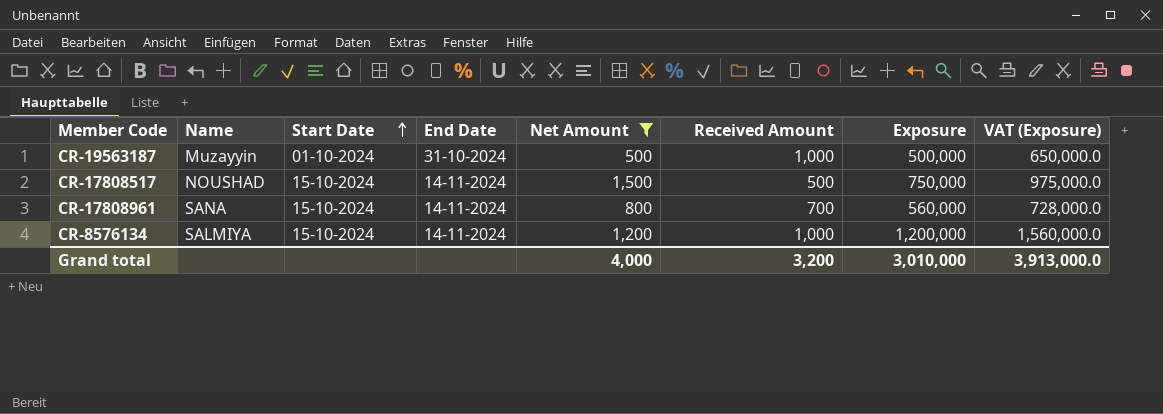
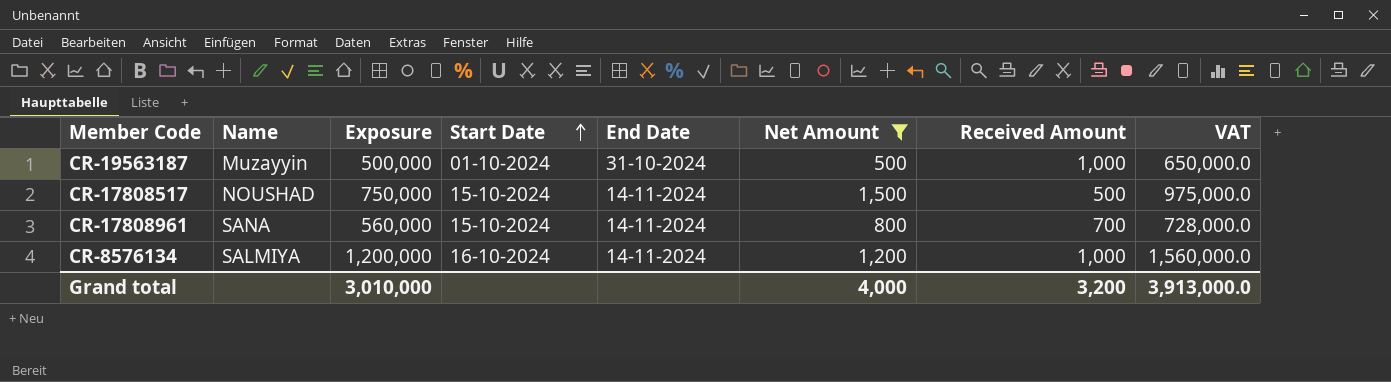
column Exposure | position: 7 -> 3
column name: VAT (Exposure) -> VAT
CR-8576134 | Start Date: 15-10-2024 -> 16-10-2024

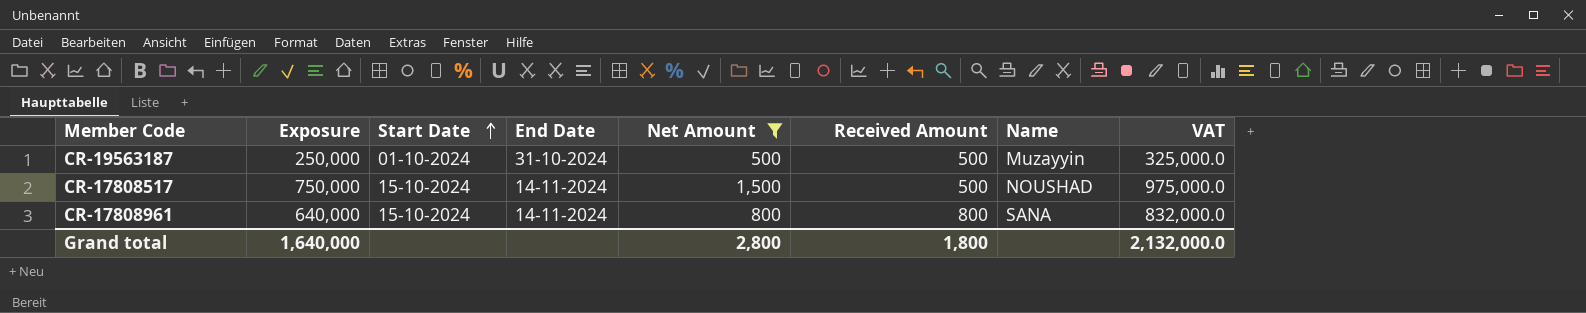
column Name | position: 2 -> 7
row CR-8576134: SALMIYA | 1,200,000 | 16-10-2024 | 14-11-2024 | 1,200 | 1,000 | 1,560,000.0 -> none
CR-19563187 | Exposure: 500,000 -> 250,000
CR-19563187 | Received Amount: 1,000 -> 500
CR-19563187 | VAT: 650,000.0 -> 325,000.0
CR-17808961 | Exposure: 560,000 -> 640,000
CR-17808961 | Received Amount: 700 -> 800
CR-17808961 | VAT: 728,000.0 -> 832,000.0
Grand total | Exposure: 3,010,000 -> 1,640,000
Grand total | Net Amount: 4,000 -> 2,800
Grand total | Received Amount: 3,200 -> 1,800
Grand total | VAT: 3,913,000.0 -> 2,132,000.0

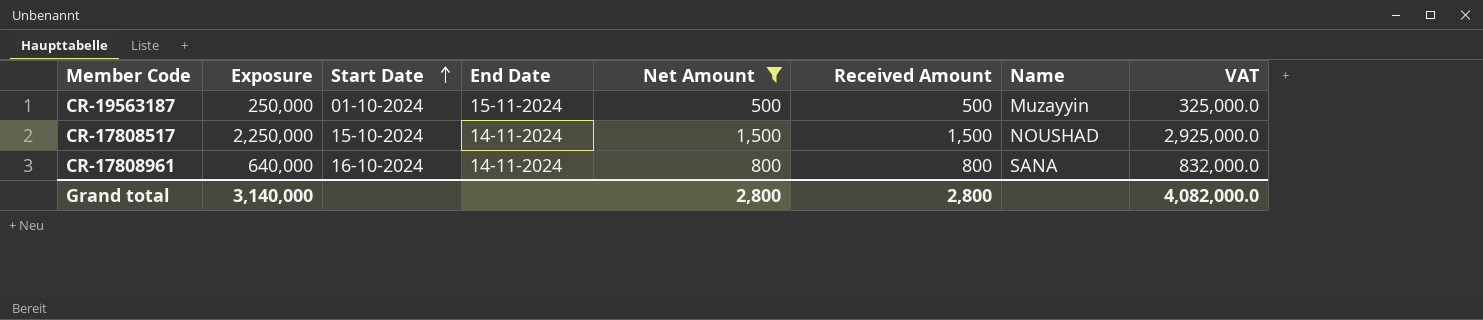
CR-19563187 | End Date: 31-10-2024 -> 15-11-2024
CR-17808517 | Exposure: 750,000 -> 2,250,000
CR-17808517 | Received Amount: 500 -> 1,500
CR-17808517 | VAT: 975,000.0 -> 2,925,000.0
CR-17808961 | Start Date: 15-10-2024 -> 16-10-2024
Grand total | Exposure: 1,640,000 -> 3,140,000
Grand total | Received Amount: 1,800 -> 2,800
Grand total | VAT: 2,132,000.0 -> 4,082,000.0

